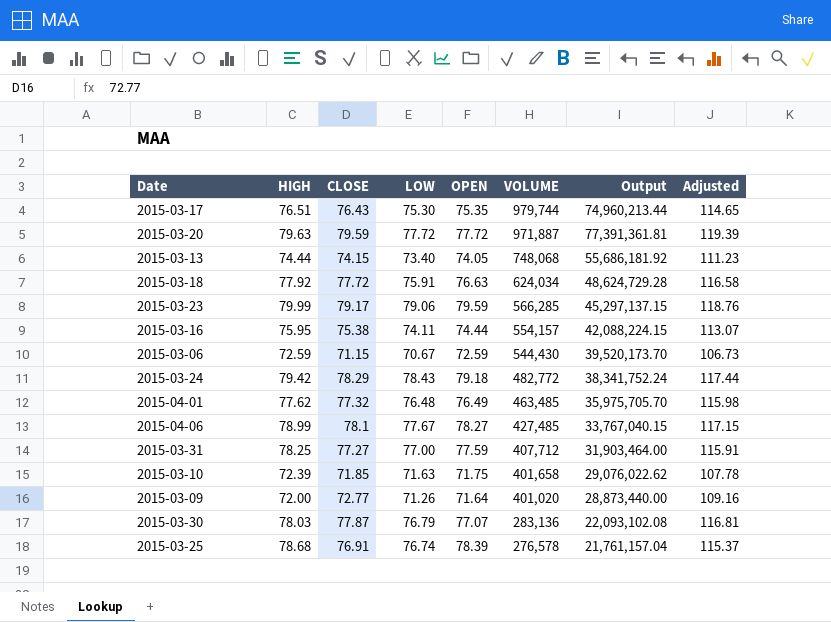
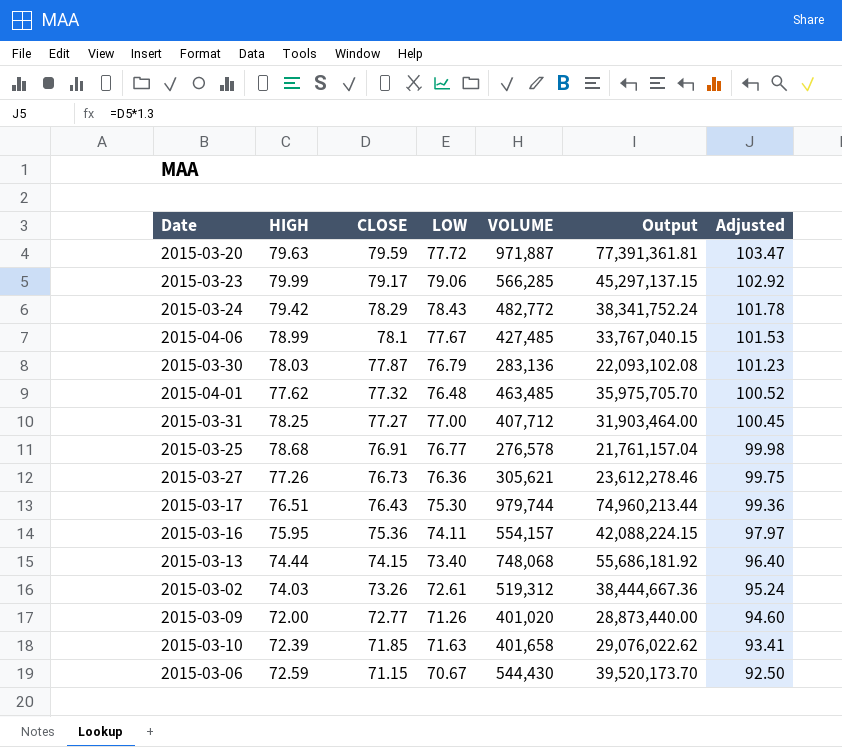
row order: VOLUME descending -> CLOSE descending
column OPEN | position: 5 -> none
column Adjusted | formula: [CLOSE] * 1.5 -> [CLOSE] * 1.3
row 2015-03-18: 77.92 | 77.72 | 75.91 | 76.63 | 624,034 | 48,624,729.28 | 116.58 -> none
2015-03-25 | LOW: 76.74 -> 76.77
row 2015-03-27: none -> 77.26 | 76.73 | 76.36 | 305,621 | 23,612,278.46 | 99.75
2015-03-16 | CLOSE: 75.38 -> 75.36
row 2015-03-02: none -> 74.03 | 73.26 | 72.61 | 519,312 | 38,444,667.36 | 95.24

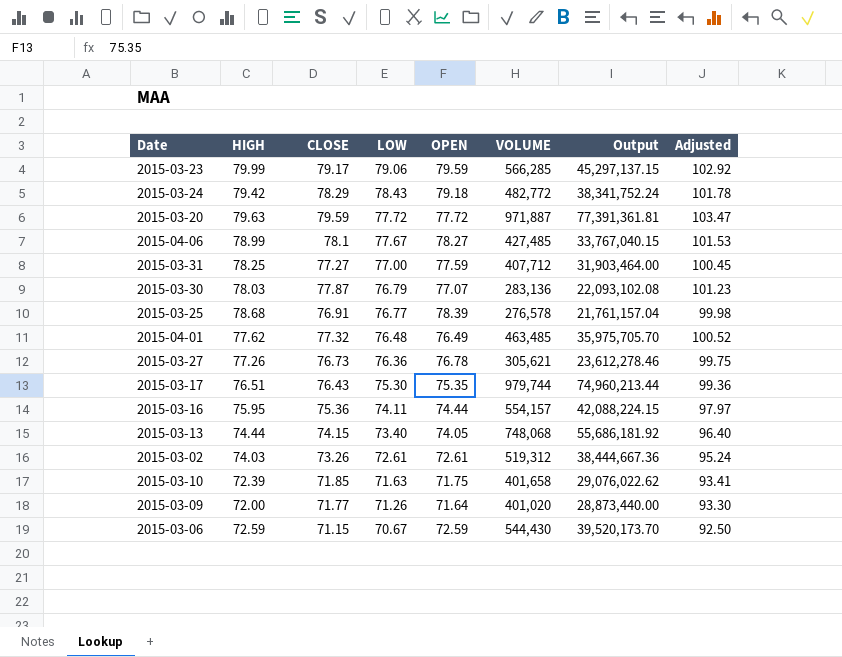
row order: CLOSE descending -> LOW descending
column OPEN | position: none -> 5
2015-03-09 | CLOSE: 72.77 -> 71.77
2015-03-09 | Adjusted: 94.60 -> 93.30

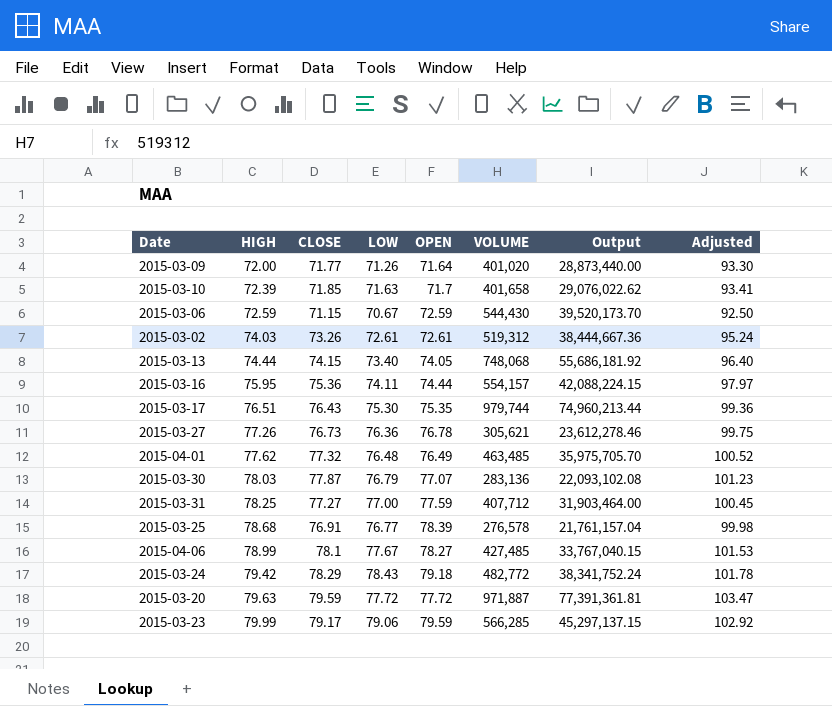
row order: LOW descending -> HIGH ascending
2015-03-10 | OPEN: 71.75 -> 71.7

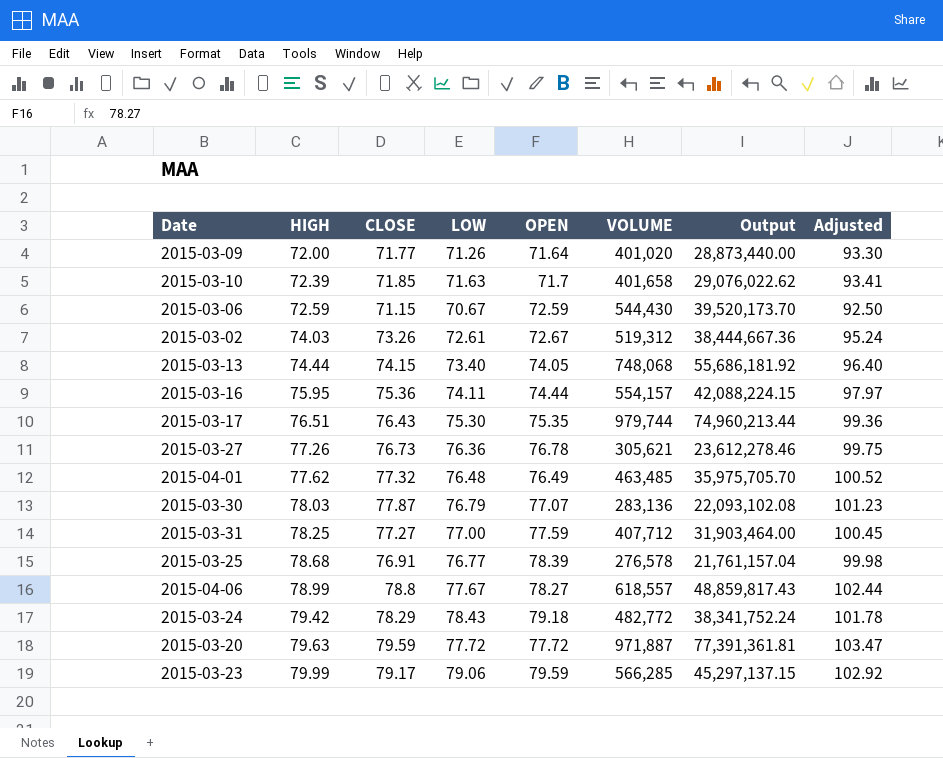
2015-03-02 | OPEN: 72.61 -> 72.67
2015-04-06 | CLOSE: 78.1 -> 78.8
2015-04-06 | VOLUME: 427,485 -> 618,557
2015-04-06 | Output: 33,767,040.15 -> 48,859,817.43
2015-04-06 | Adjusted: 101.53 -> 102.44

